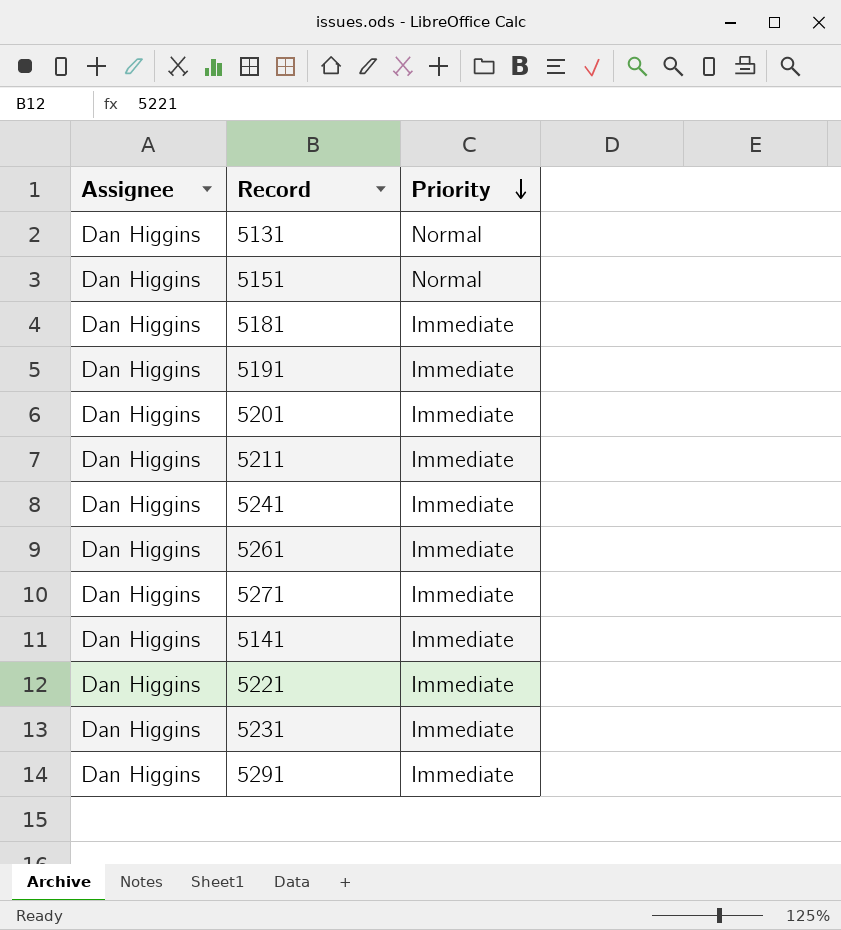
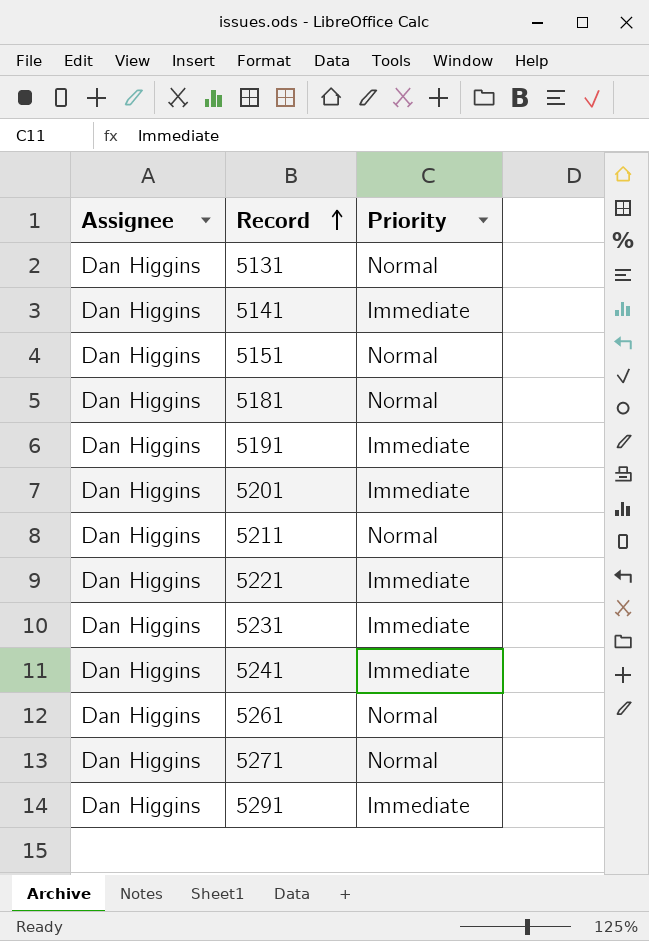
row order: Priority descending -> Record ascending
5181 | Priority: Immediate -> Normal
5211 | Priority: Immediate -> Normal
5261 | Priority: Immediate -> Normal
5271 | Priority: Immediate -> Normal

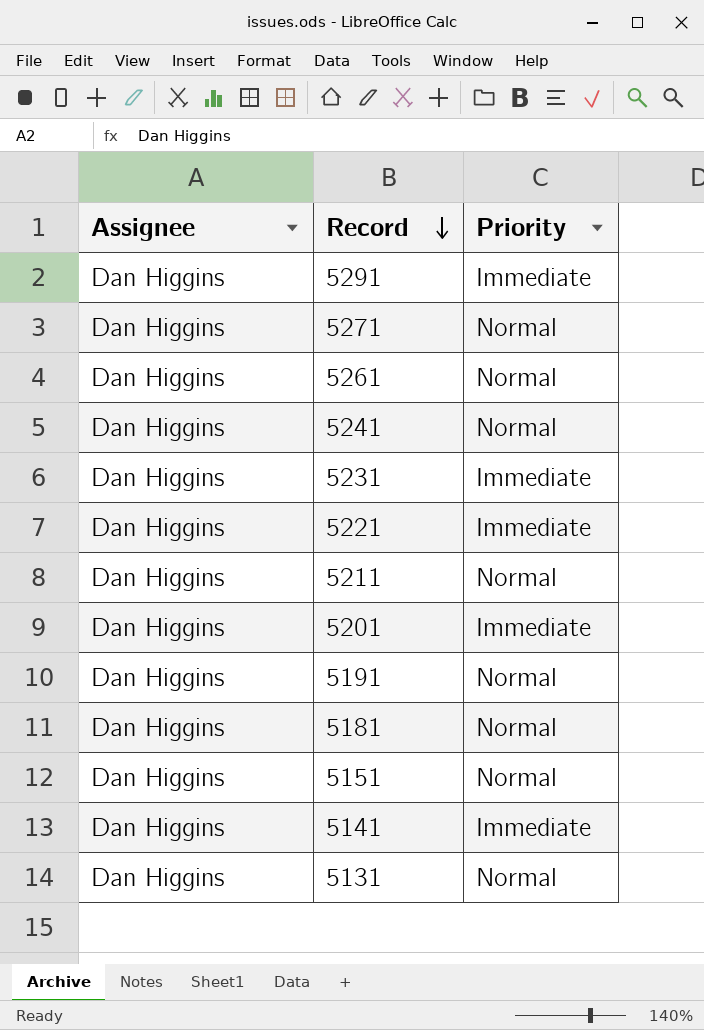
row order: Record ascending -> Record descending
5241 | Priority: Immediate -> Normal
5191 | Priority: Immediate -> Normal

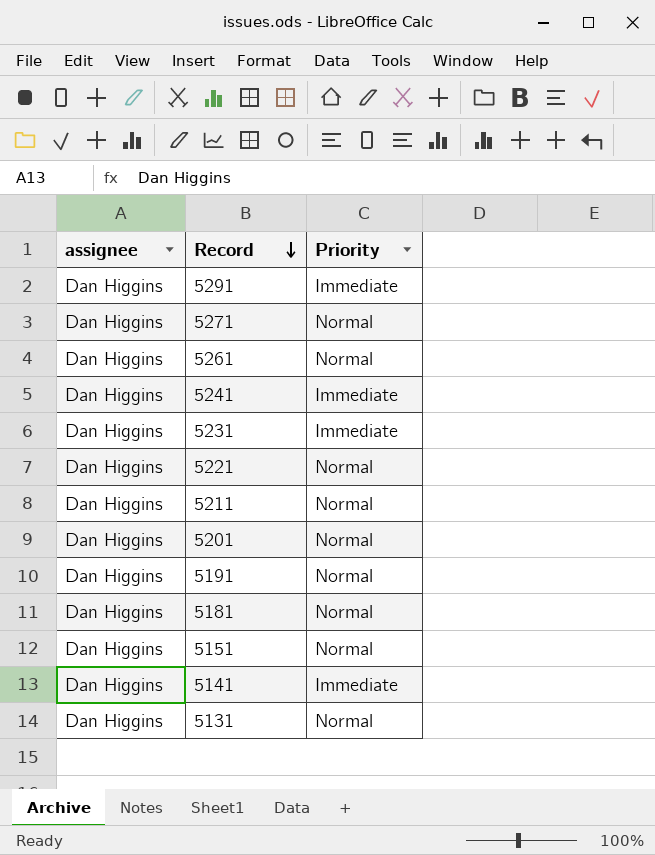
column name: Assignee -> assignee
5241 | Priority: Normal -> Immediate
5221 | Priority: Immediate -> Normal
5201 | Priority: Immediate -> Normal

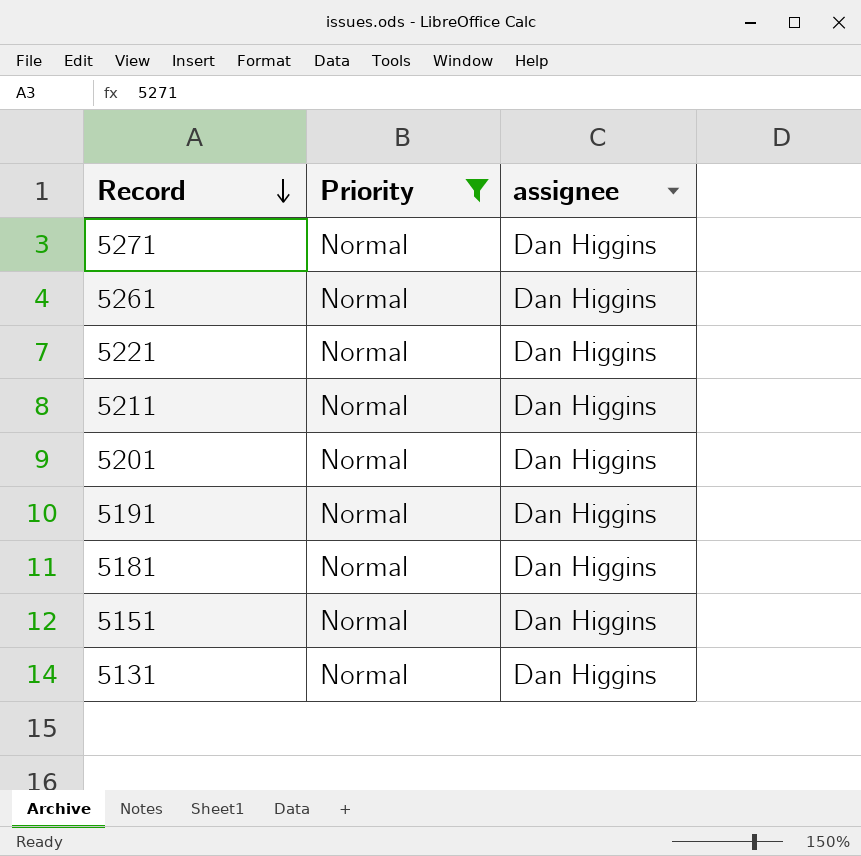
filter: none -> Priority = Normal
column assignee | position: 1 -> 3

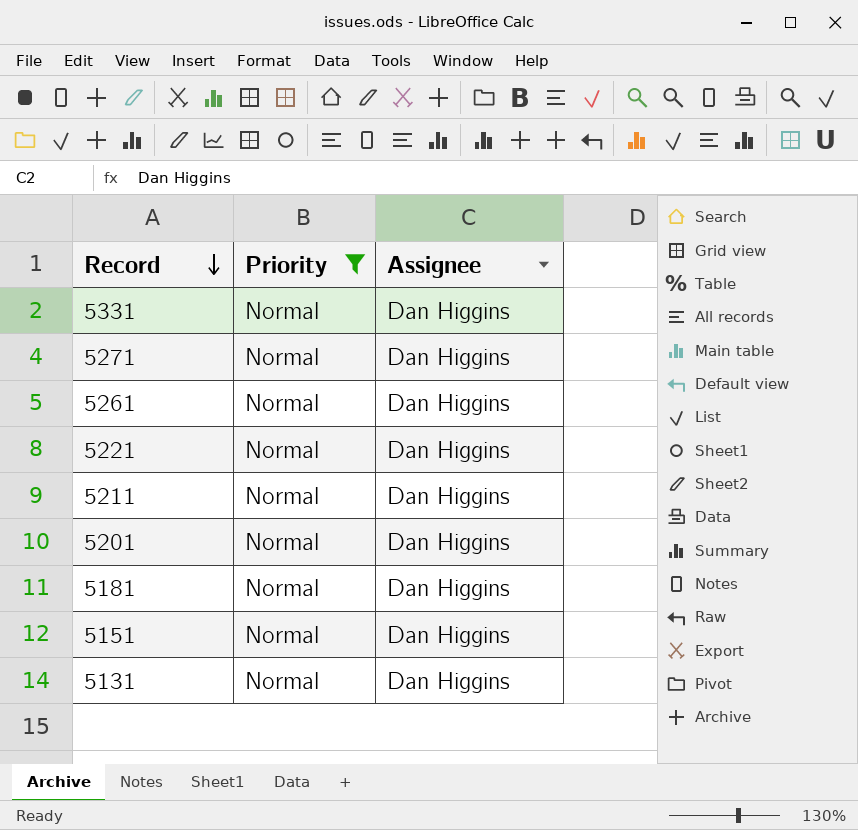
column name: assignee -> Assignee
row 5191: Normal | Dan Higgins -> none
row 5331: none -> Normal | Dan Higgins

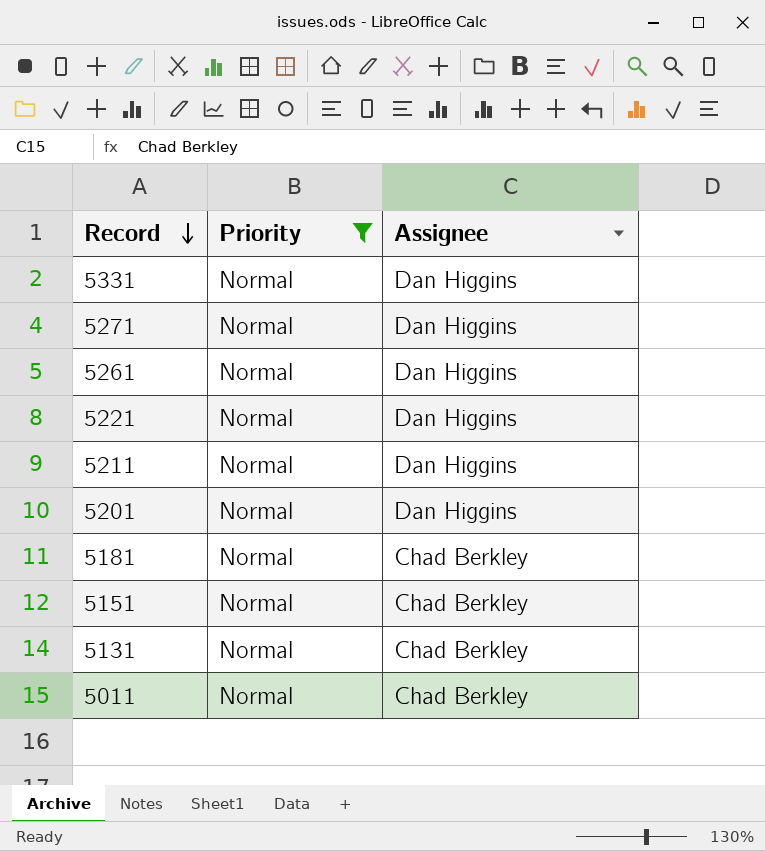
5181 | Assignee: Dan Higgins -> Chad Berkley
5151 | Assignee: Dan Higgins -> Chad Berkley
5131 | Assignee: Dan Higgins -> Chad Berkley
row 5011: none -> Normal | Chad Berkley

